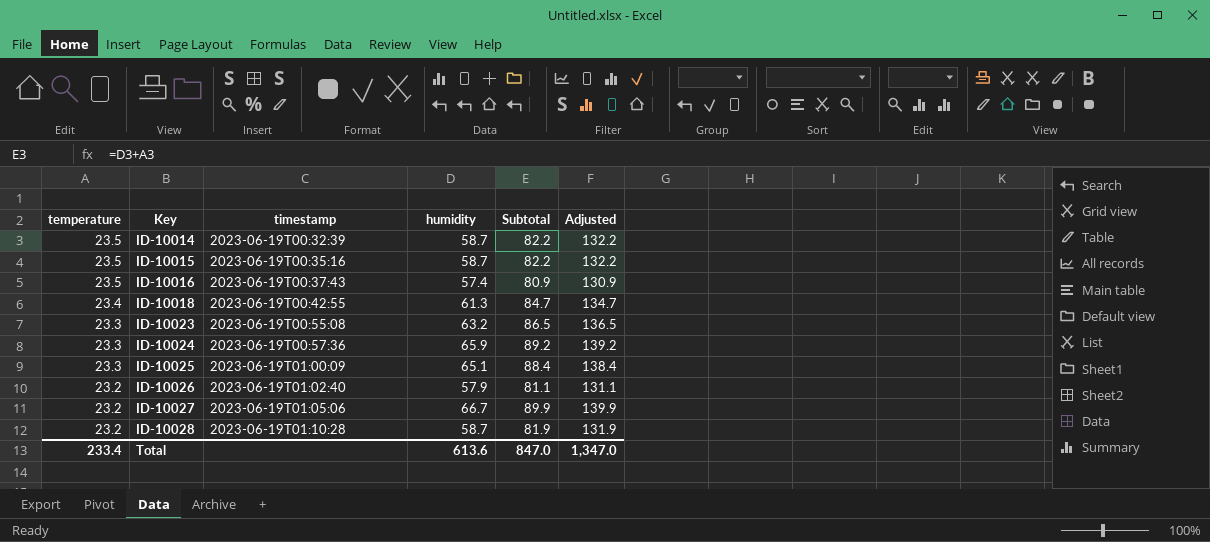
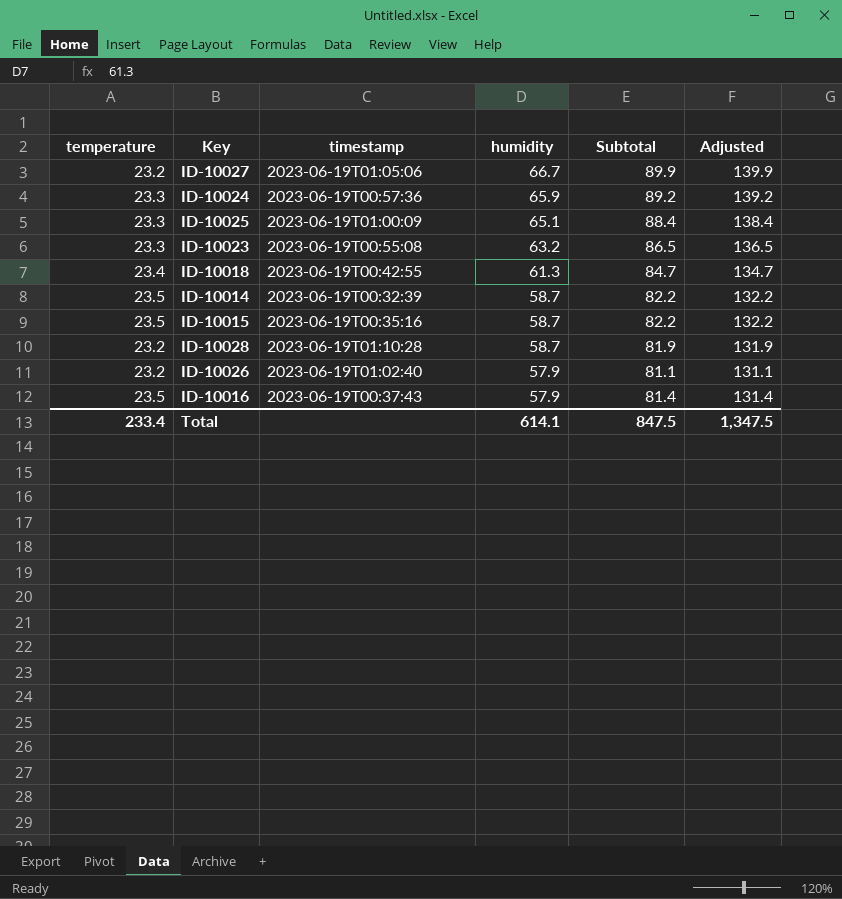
row order: temperature descending -> humidity descending
ID-10016 | humidity: 57.4 -> 57.9
ID-10016 | Subtotal: 80.9 -> 81.4
ID-10016 | Adjusted: 130.9 -> 131.4
Total | humidity: 613.6 -> 614.1
Total | Subtotal: 847.0 -> 847.5
Total | Adjusted: 1,347.0 -> 1,347.5

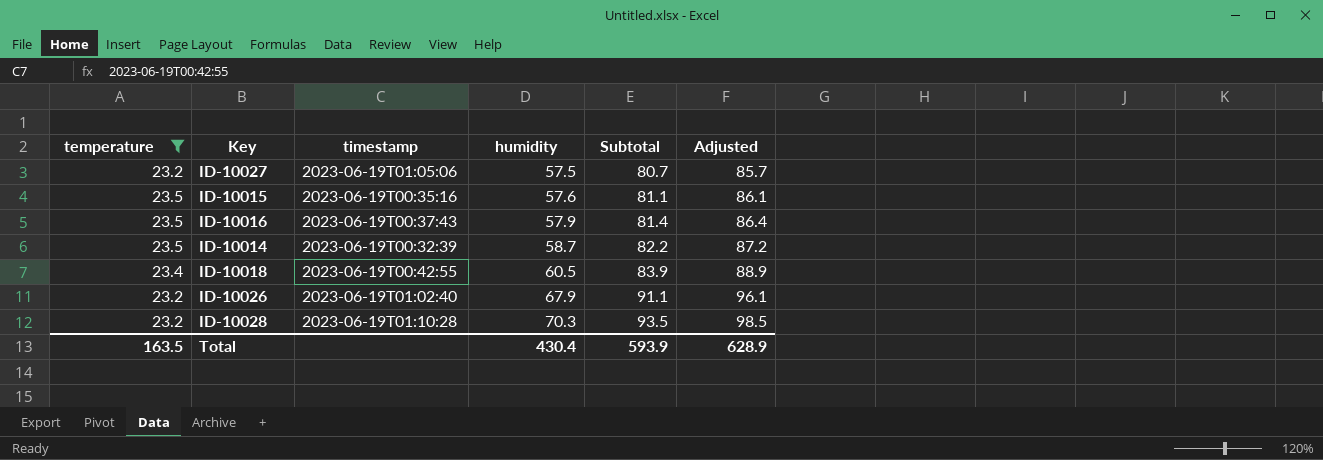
filter: none -> temperature != 23.3
row order: humidity descending -> humidity ascending
column Adjusted | formula: [Subtotal] + 50 -> [Subtotal] + 5
ID-10027 | humidity: 66.7 -> 57.5
ID-10027 | Subtotal: 89.9 -> 80.7
ID-10015 | humidity: 58.7 -> 57.6
ID-10015 | Subtotal: 82.2 -> 81.1
ID-10018 | humidity: 61.3 -> 60.5
ID-10018 | Subtotal: 84.7 -> 83.9
ID-10026 | humidity: 57.9 -> 67.9
ID-10026 | Subtotal: 81.1 -> 91.1
ID-10028 | humidity: 58.7 -> 70.3
ID-10028 | Subtotal: 81.9 -> 93.5
Total | temperature: 233.4 -> 163.5
Total | humidity: 614.1 -> 430.4
Total | Subtotal: 847.5 -> 593.9
Total | Adjusted: 1,347.5 -> 628.9

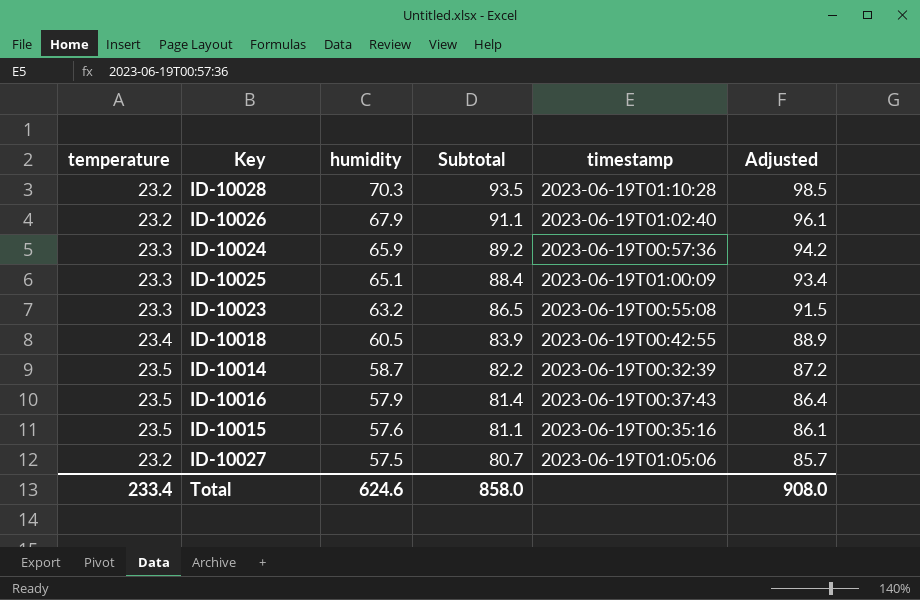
filter: temperature != 23.3 -> none
row order: humidity ascending -> humidity descending
column timestamp | position: 3 -> 5
Total | temperature: 163.5 -> 233.4
Total | humidity: 430.4 -> 624.6
Total | Subtotal: 593.9 -> 858.0
Total | Adjusted: 628.9 -> 908.0

